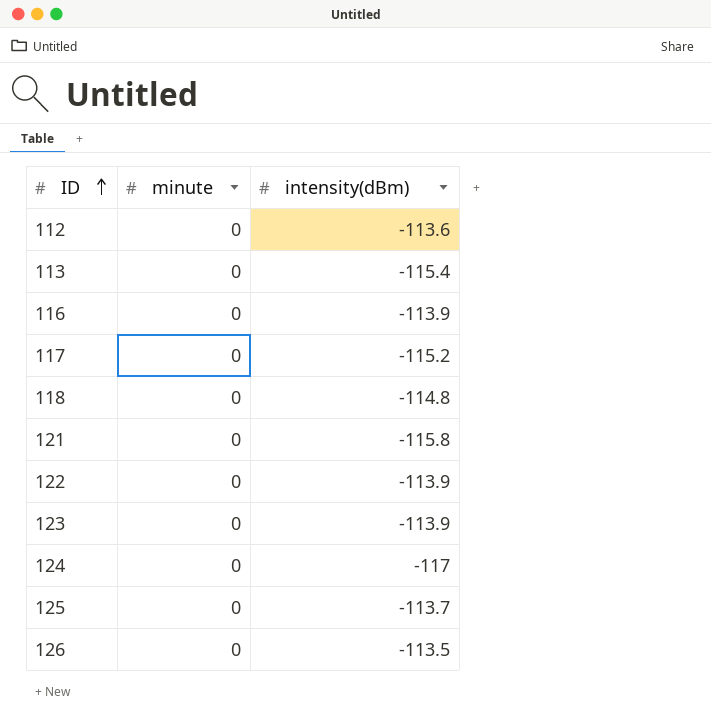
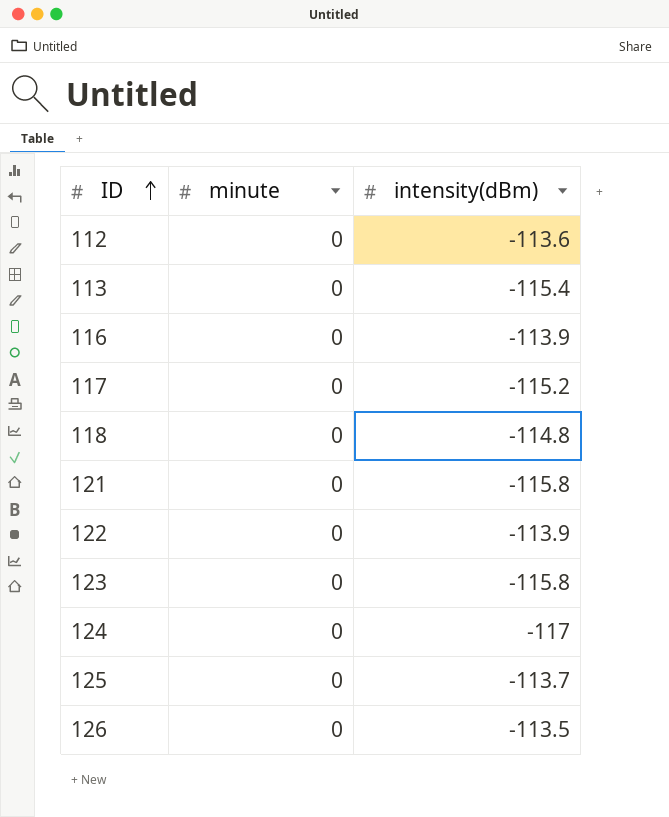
123 | intensity(dBm): -113.9 -> -115.8

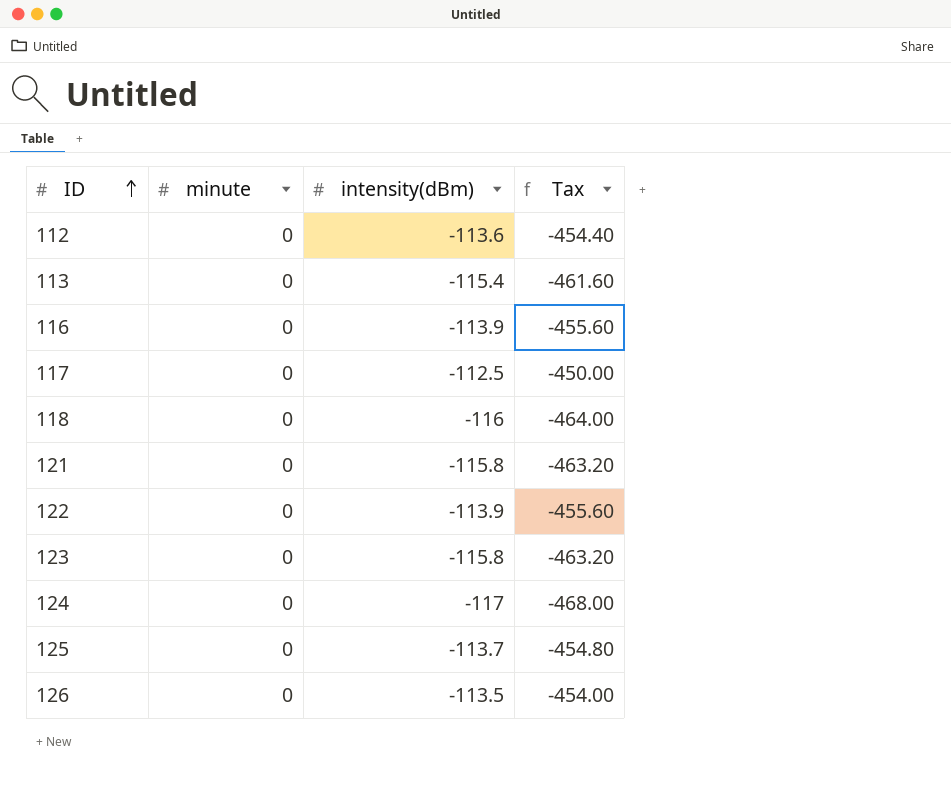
column Tax | formula: none -> [intensity(dBm)] * 4
117 | intensity(dBm): -115.2 -> -112.5
118 | intensity(dBm): -114.8 -> -116

